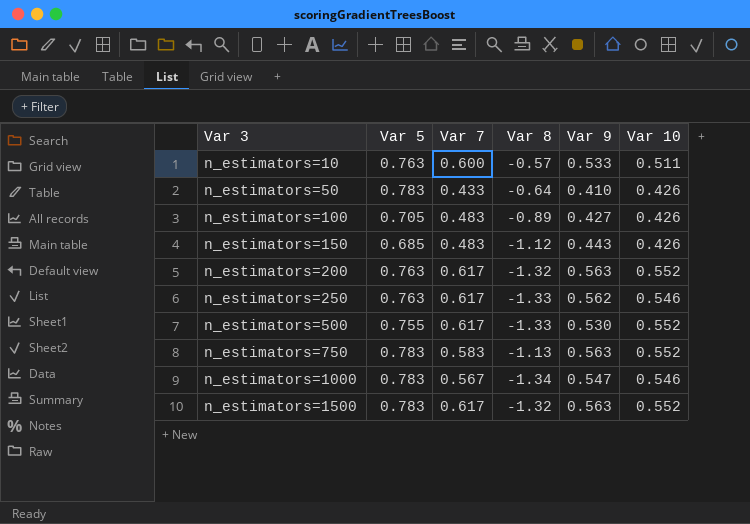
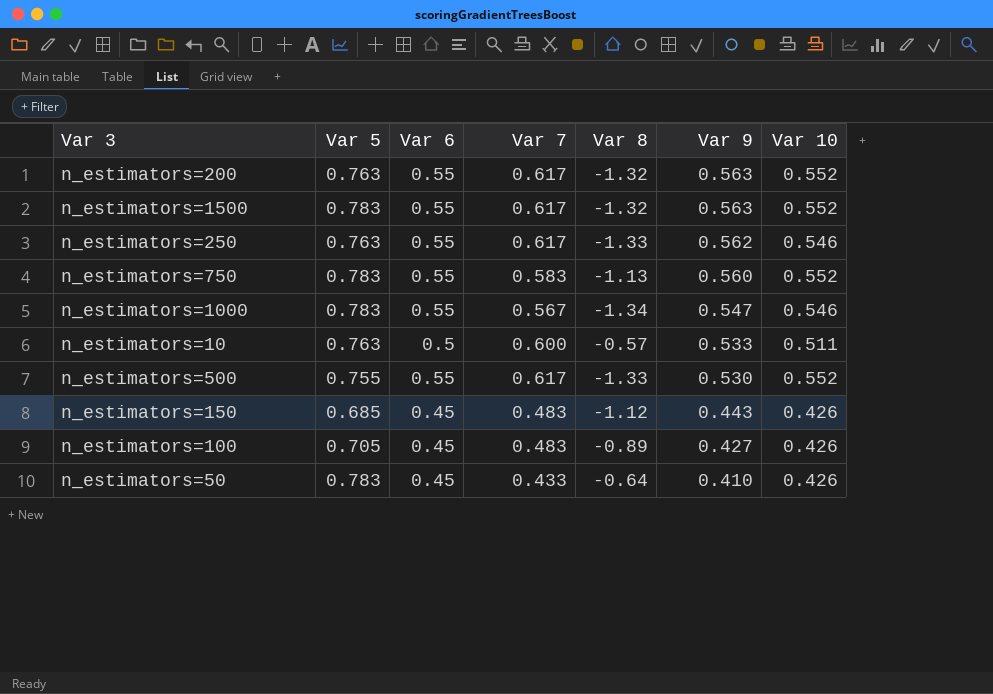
row order: Var 3 ascending -> Var 9 descending
column Var 6 | position: none -> 3
n_estimators=750 | Var 9: 0.563 -> 0.560

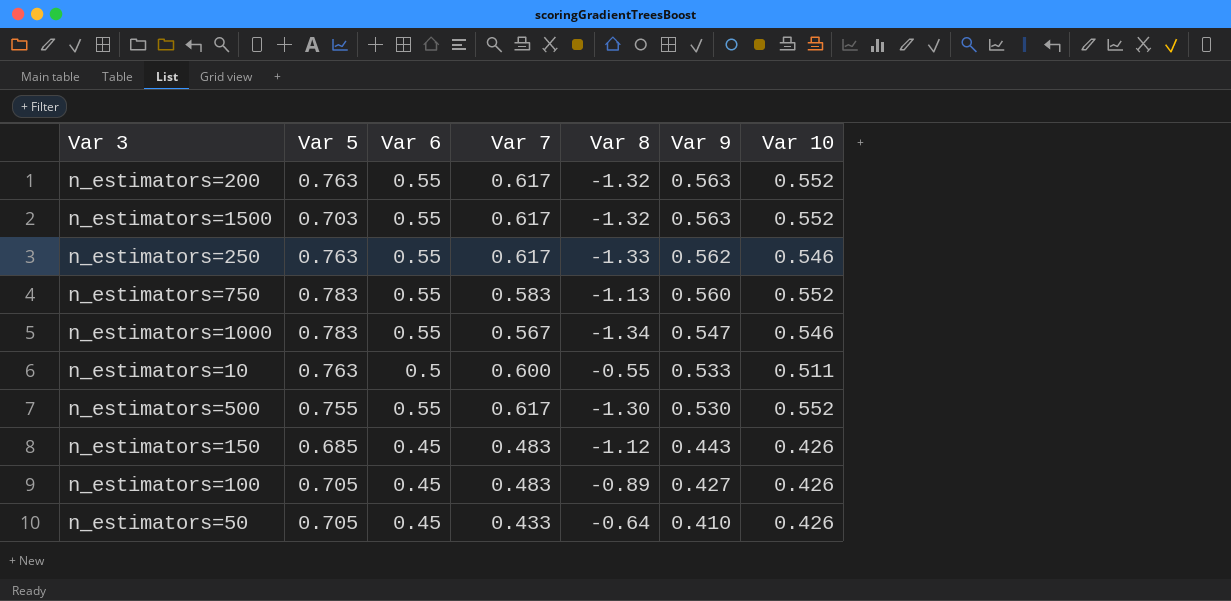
n_estimators=1500 | Var 5: 0.783 -> 0.703
n_estimators=10 | Var 8: -0.57 -> -0.55
n_estimators=500 | Var 8: -1.33 -> -1.30
n_estimators=50 | Var 5: 0.783 -> 0.705

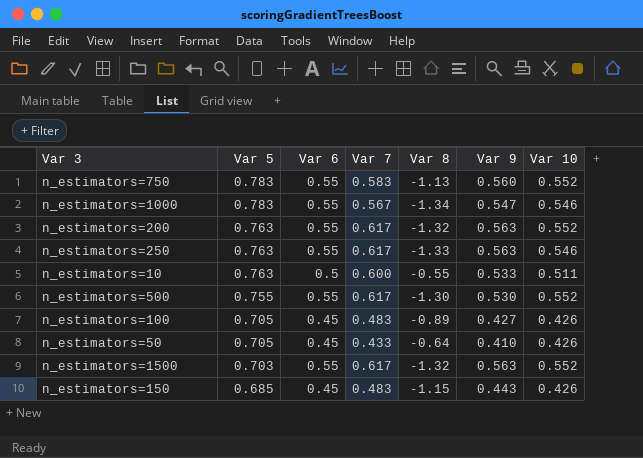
row order: Var 9 descending -> Var 5 descending
n_estimators=250 | Var 9: 0.562 -> 0.563
n_estimators=150 | Var 8: -1.12 -> -1.15

